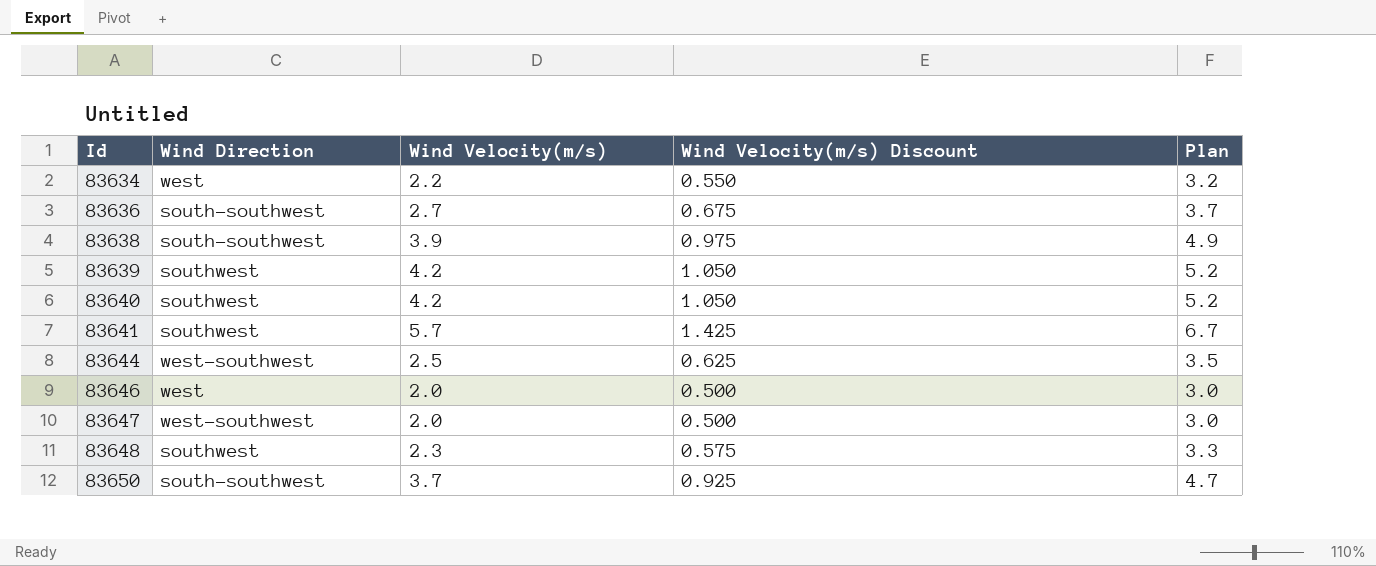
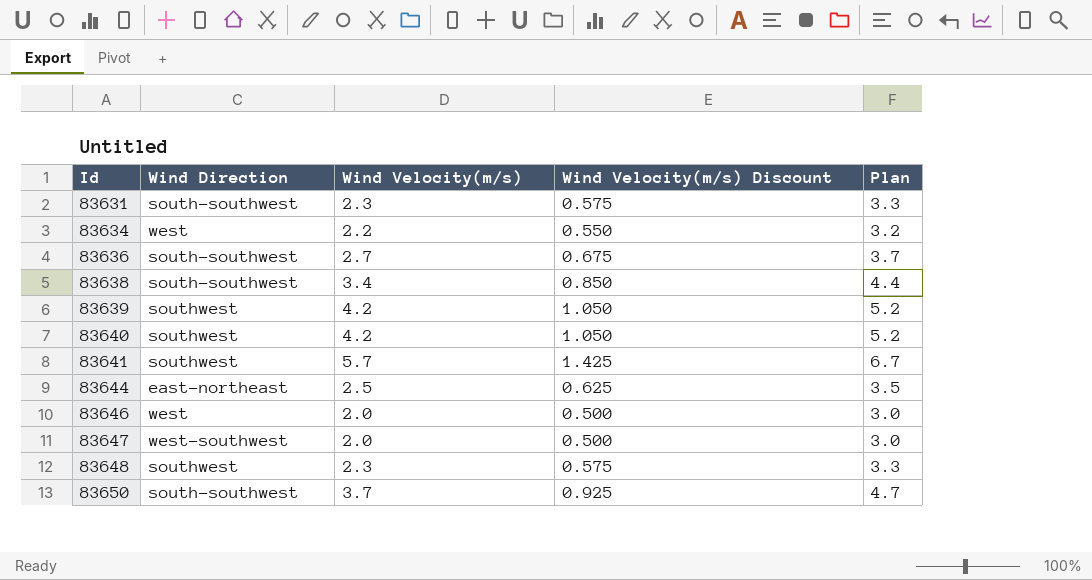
row 83631: none -> south-southwest | 2.3 | 0.575 | 3.3
83638 | Wind Velocity(m/s): 3.9 -> 3.4
83638 | Wind Velocity(m/s) Discount: 0.975 -> 0.850
83638 | Plan: 4.9 -> 4.4
83644 | Wind Direction: west-southwest -> east-northeast

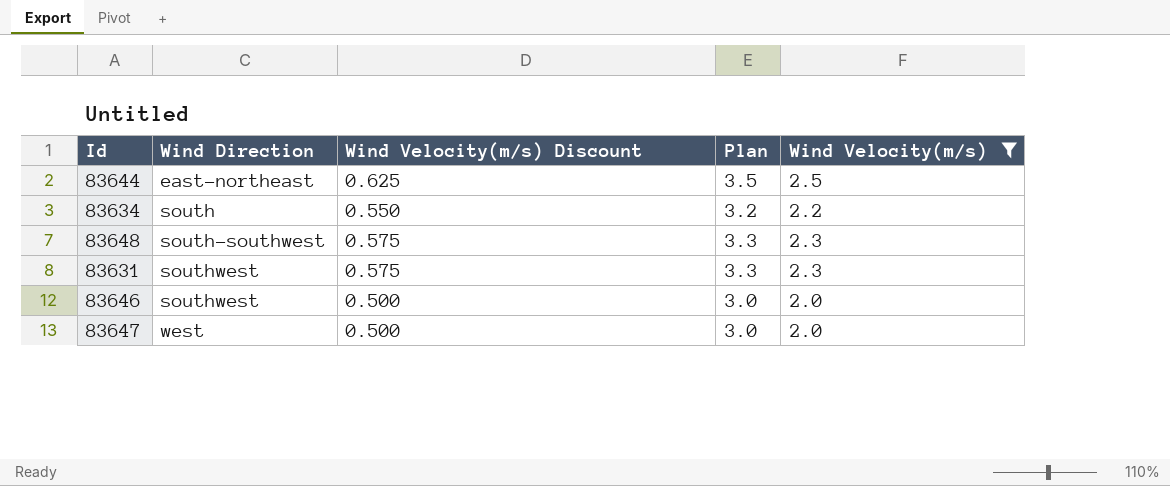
filter: none -> Wind Velocity(m/s) <= 2.5
row order: Id ascending -> Wind Direction ascending
column Wind Velocity(m/s) | position: 3 -> 5
83634 | Wind Direction: west -> south
83648 | Wind Direction: southwest -> south-southwest
83631 | Wind Direction: south-southwest -> southwest
83646 | Wind Direction: west -> southwest
83647 | Wind Direction: west-southwest -> west

